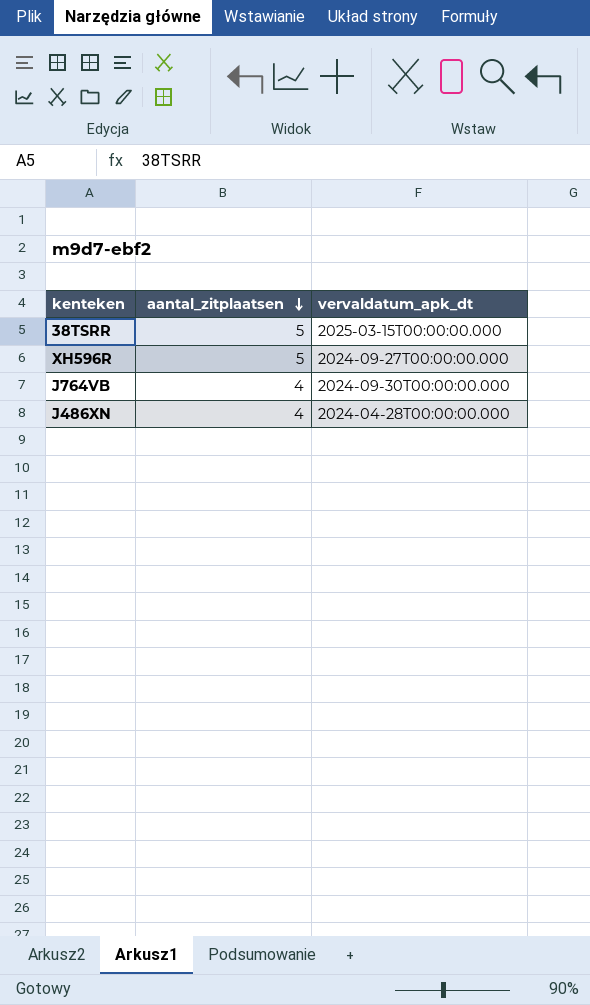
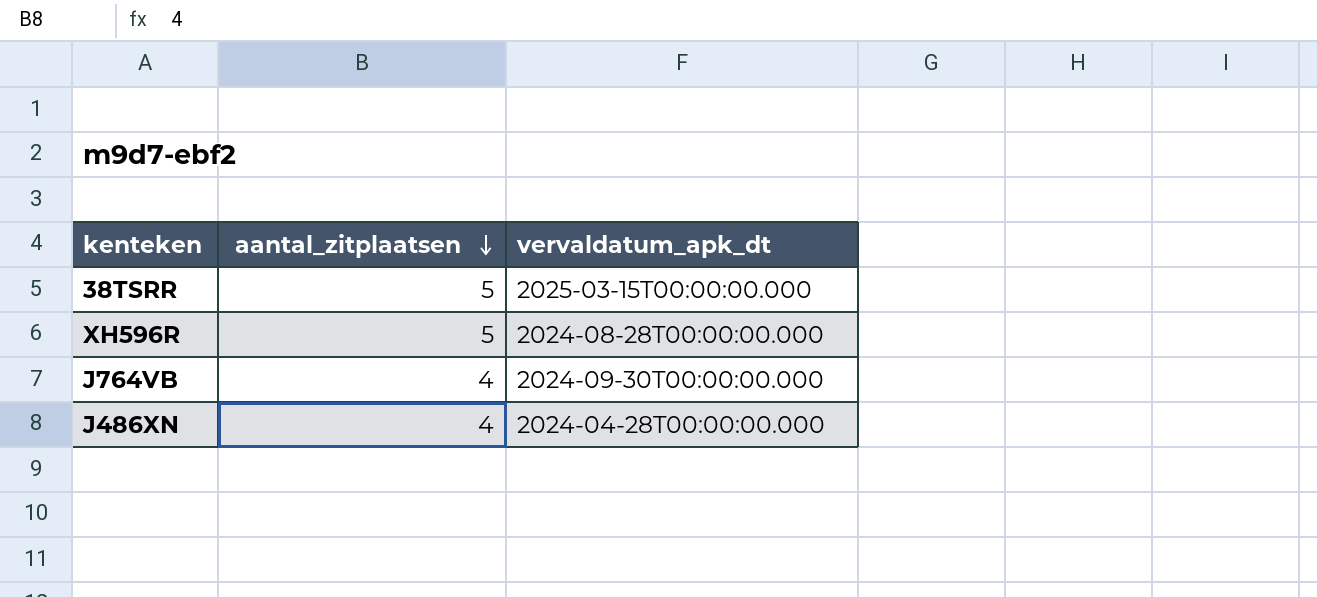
XH596R | vervaldatum_apk_dt: 2024-09-27T00:00:00.000 -> 2024-08-28T00:00:00.000

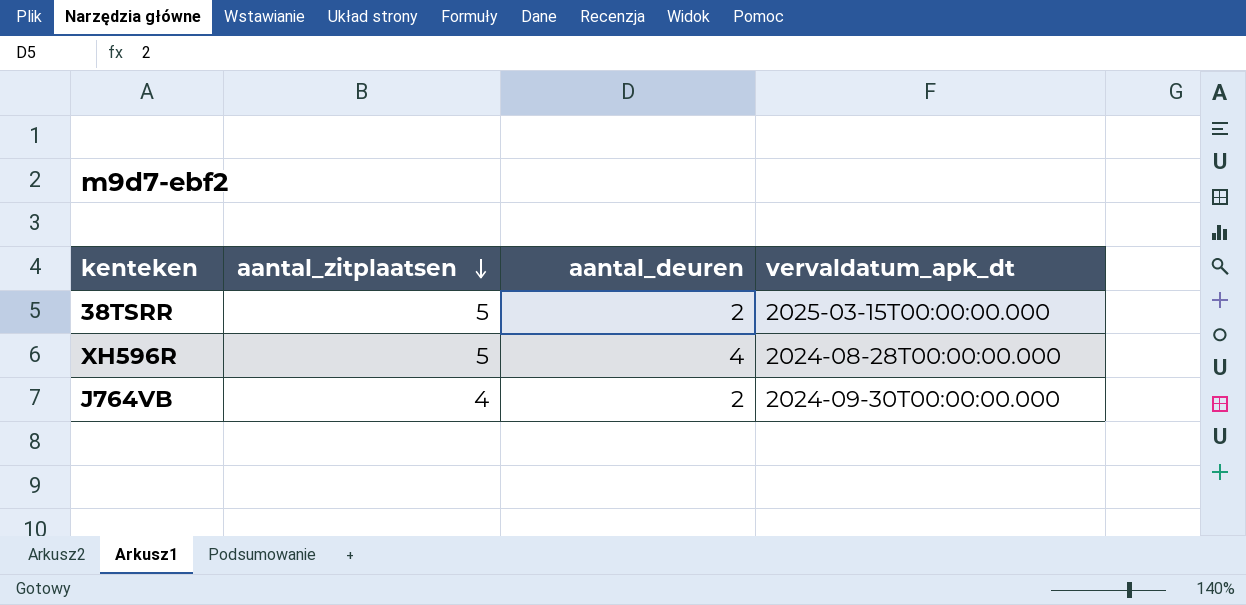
column aantal_deuren | position: none -> 3
row J486XN: 4 | 2024-04-28T00:00:00.000 -> none

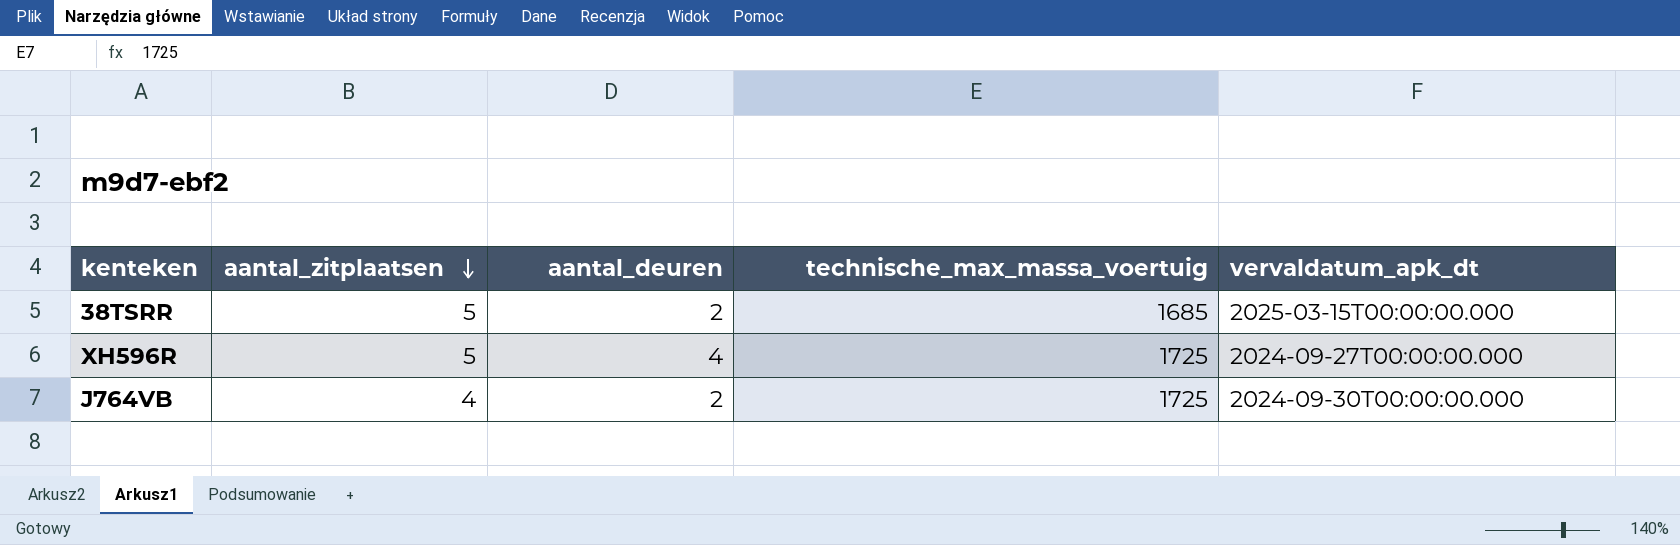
column technische_max_massa_voertuig | position: none -> 4
XH596R | vervaldatum_apk_dt: 2024-08-28T00:00:00.000 -> 2024-09-27T00:00:00.000

